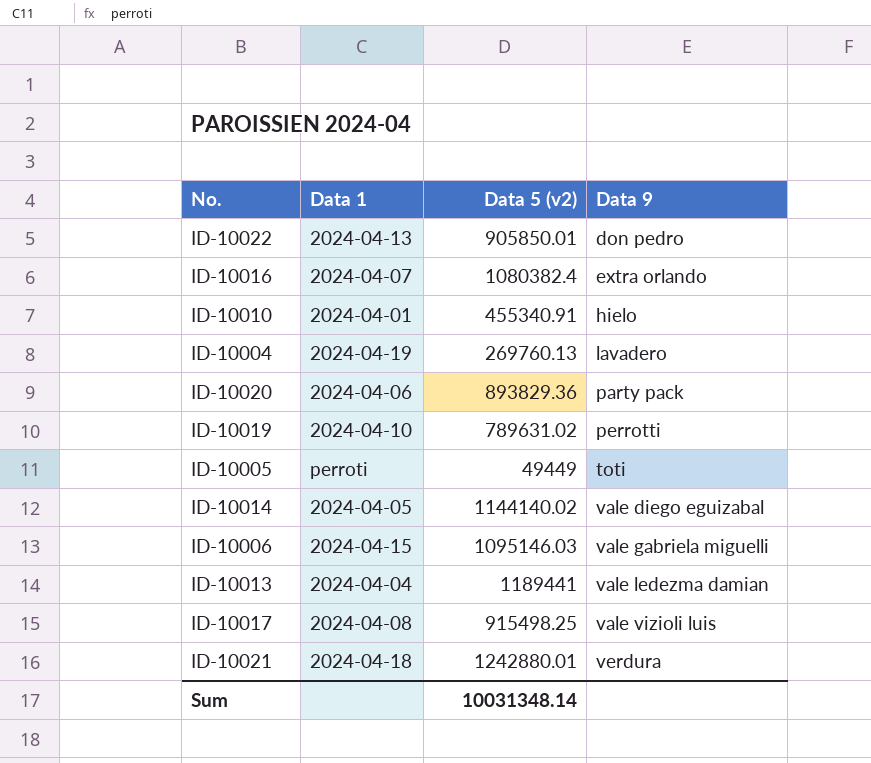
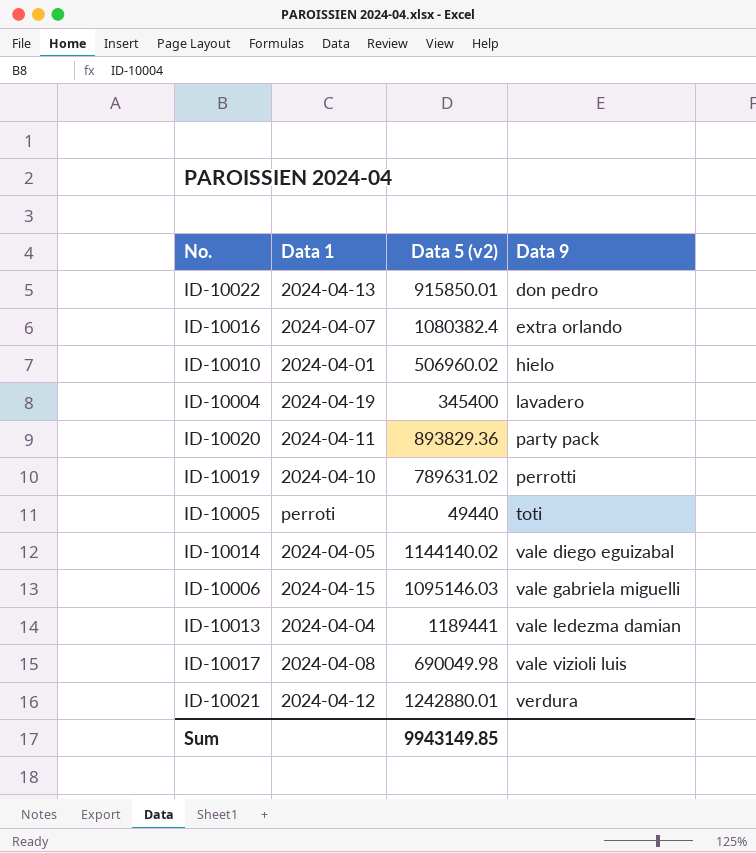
ID-10022 | Data 5 (v2): 905850.01 -> 915850.01
ID-10010 | Data 5 (v2): 455340.91 -> 506960.02
ID-10004 | Data 5 (v2): 269760.13 -> 345400
ID-10020 | Data 1: 2024-04-06 -> 2024-04-11
ID-10005 | Data 5 (v2): 49449 -> 49440
ID-10017 | Data 5 (v2): 915498.25 -> 690049.98
ID-10021 | Data 1: 2024-04-18 -> 2024-04-12
Sum | Data 5 (v2): 10031348.14 -> 9943149.85

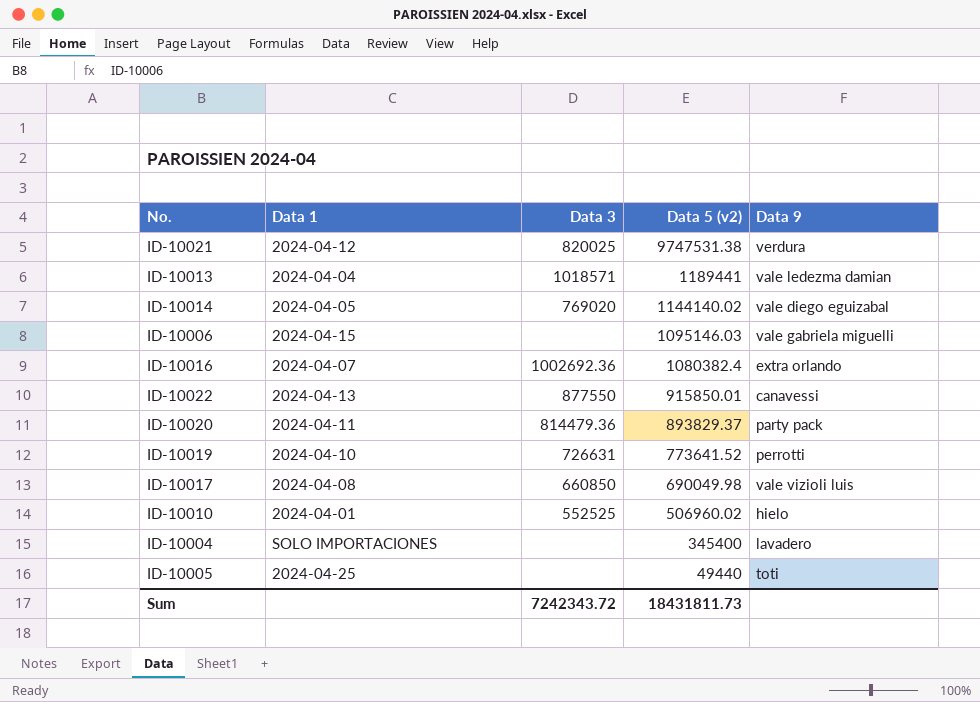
row order: Data 9 ascending -> Data 5 (v2) descending
column Data 3 | position: none -> 3
ID-10021 | Data 5 (v2): 1242880.01 -> 9747531.38
ID-10022 | Data 9: don pedro -> canavessi
ID-10020 | Data 5 (v2): 893829.36 -> 893829.37
ID-10019 | Data 5 (v2): 789631.02 -> 773641.52
ID-10004 | Data 1: 2024-04-19 -> SOLO IMPORTACIONES
ID-10005 | Data 1: perroti -> 2024-04-25
Sum | Data 5 (v2): 9943149.85 -> 18431811.73

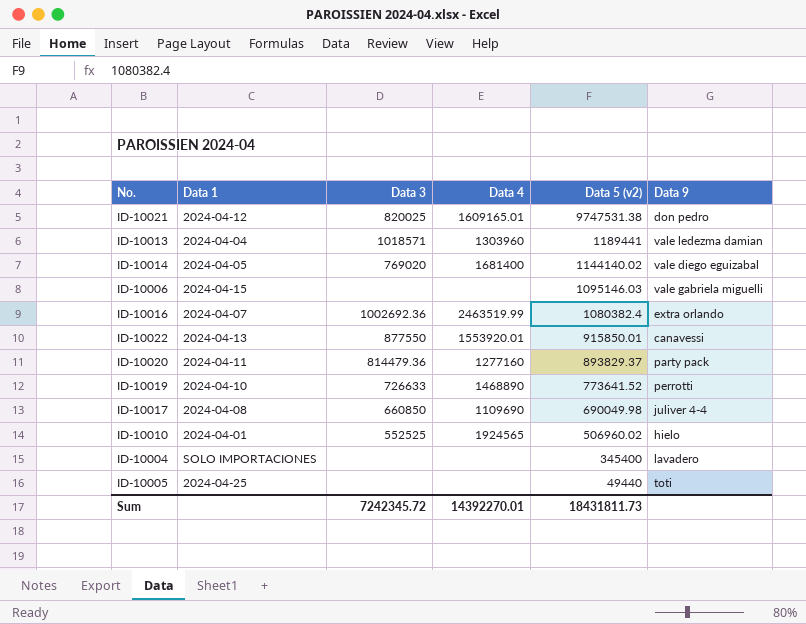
column Data 4 | position: none -> 4
ID-10021 | Data 9: verdura -> don pedro
ID-10019 | Data 3: 726631 -> 726633
ID-10017 | Data 9: vale vizioli luis -> juliver 4-4
Sum | Data 3: 7242343.72 -> 7242345.72

